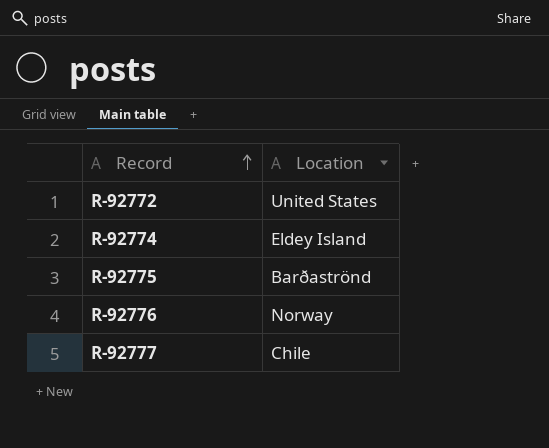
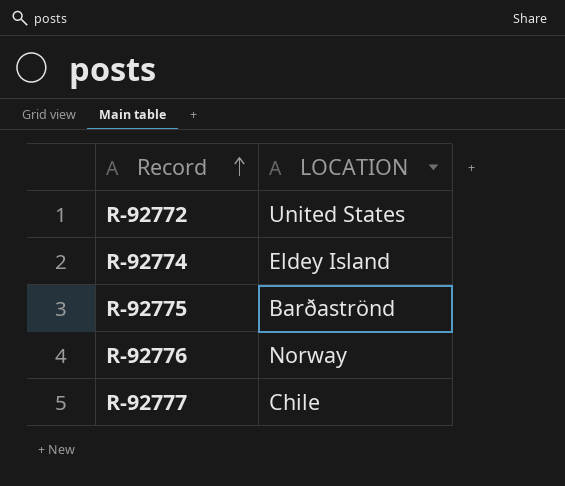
column name: Location -> LOCATION

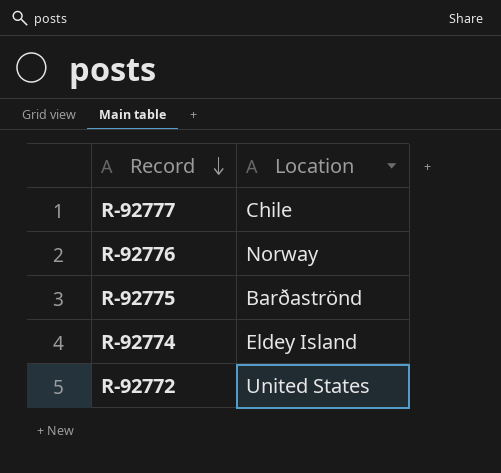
row order: Record ascending -> Record descending
column name: LOCATION -> Location

